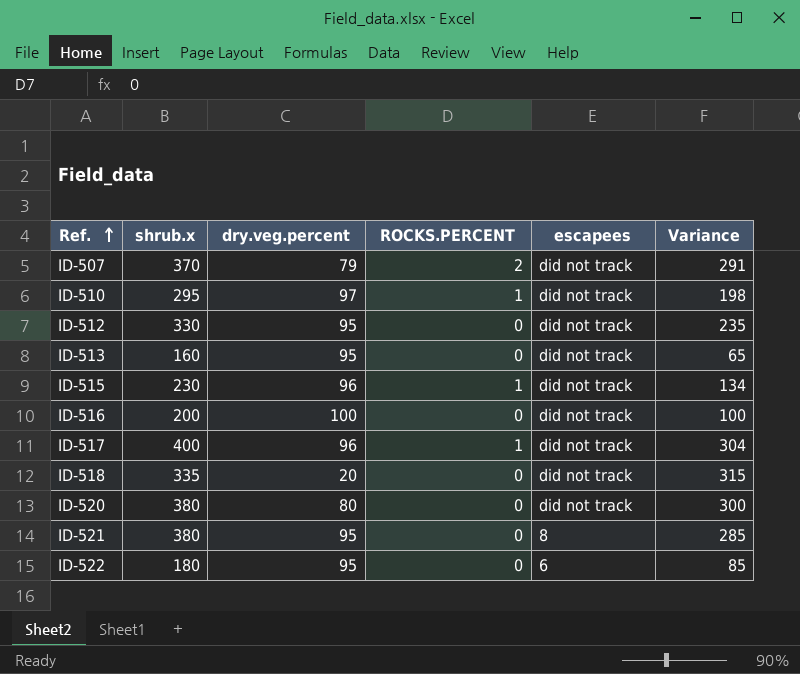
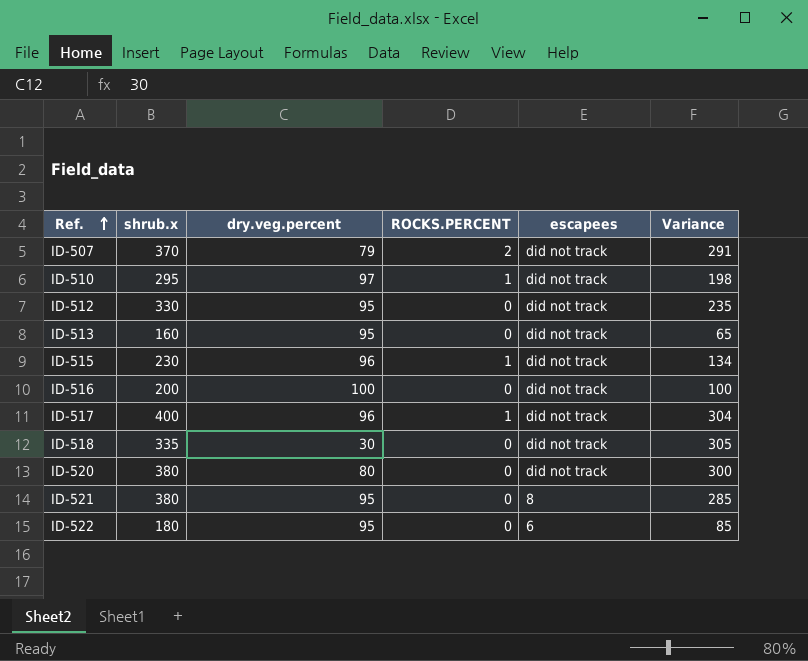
ID-518 | dry.veg.percent: 20 -> 30
ID-518 | Variance: 315 -> 305

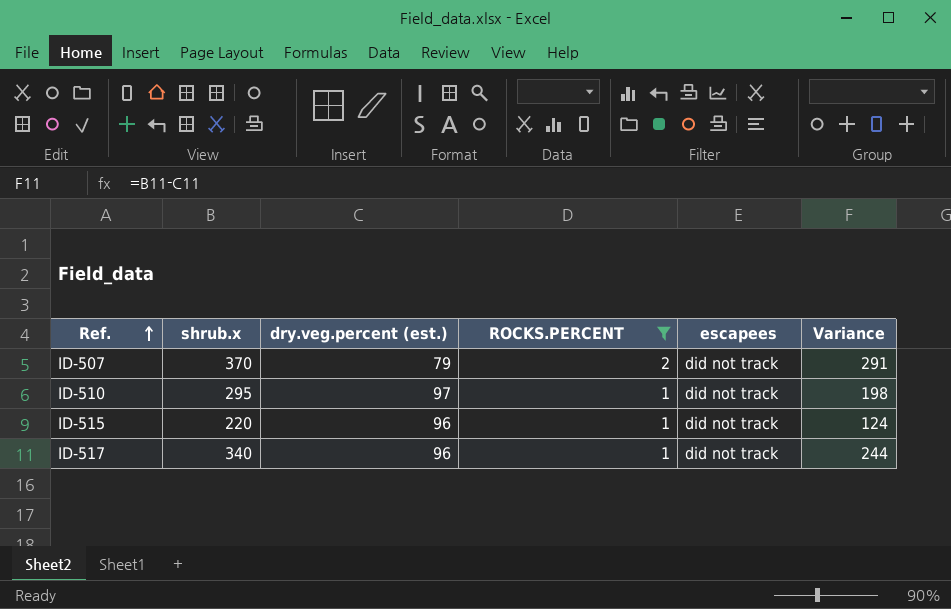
filter: none -> ROCKS.PERCENT != 0
column name: dry.veg.percent -> dry.veg.percent (est.)
ID-515 | shrub.x: 230 -> 220
ID-515 | Variance: 134 -> 124
ID-517 | shrub.x: 400 -> 340
ID-517 | Variance: 304 -> 244

